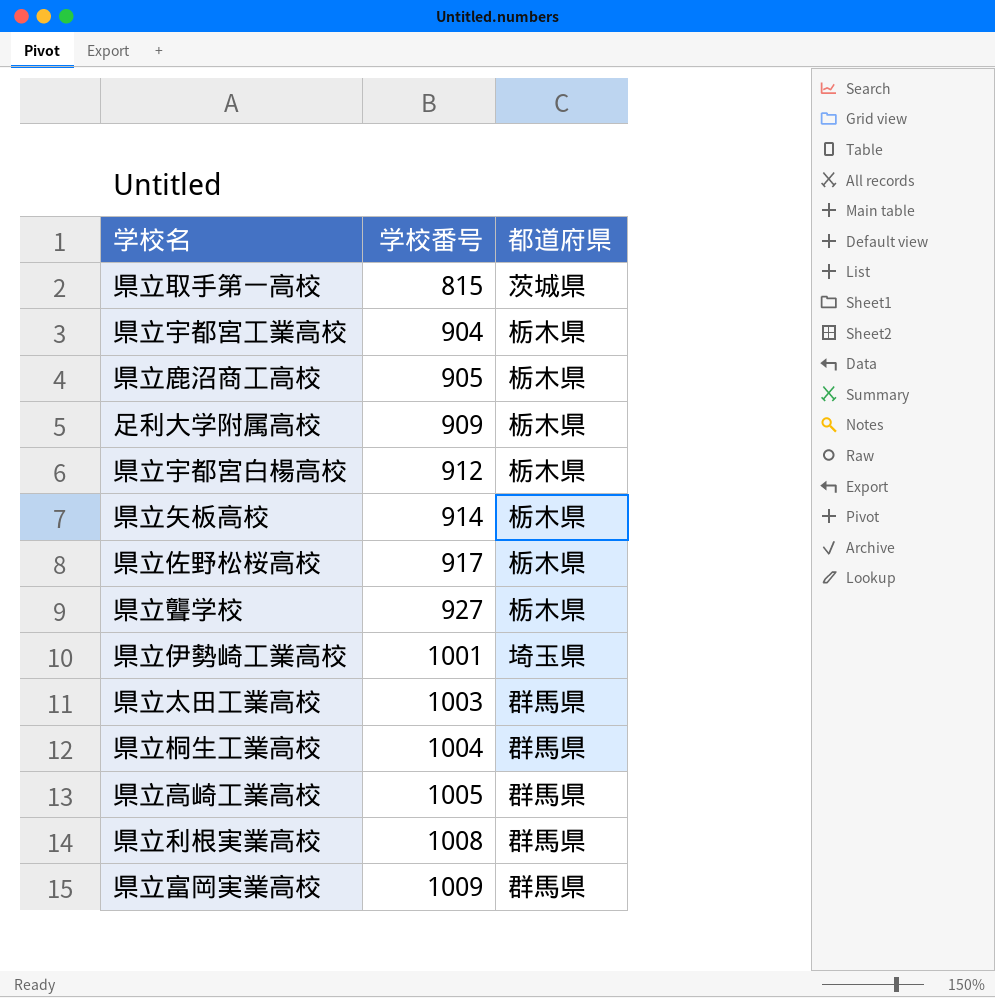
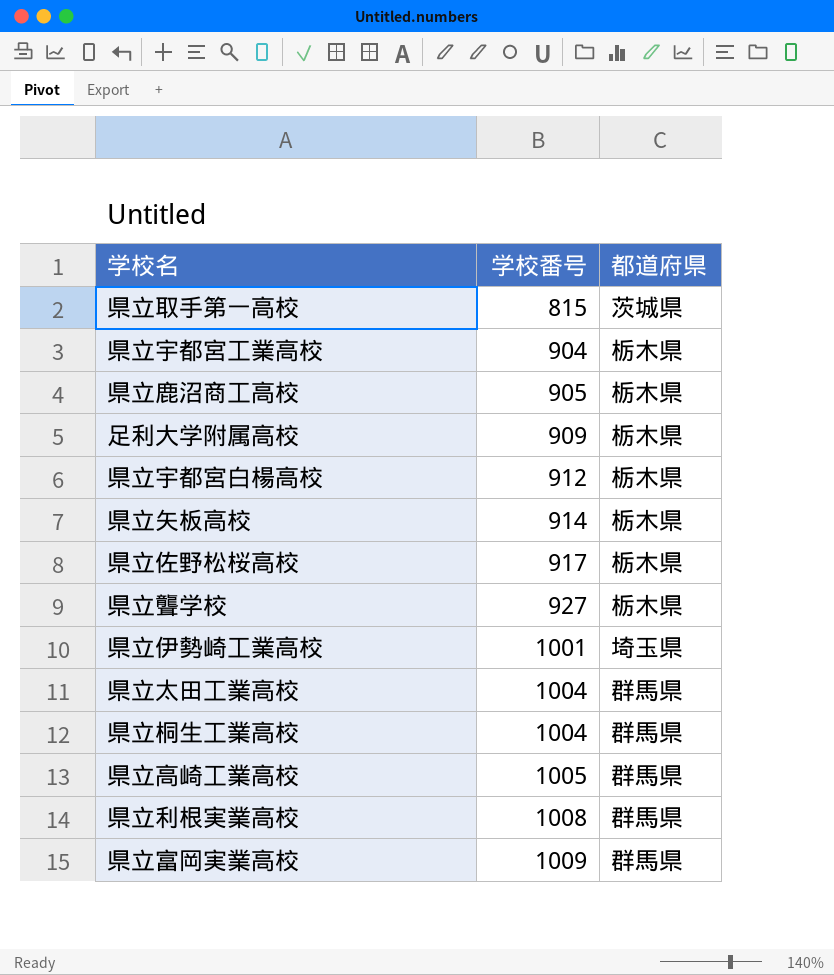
県立太田工業高校 | 学校番号: 1003 -> 1004

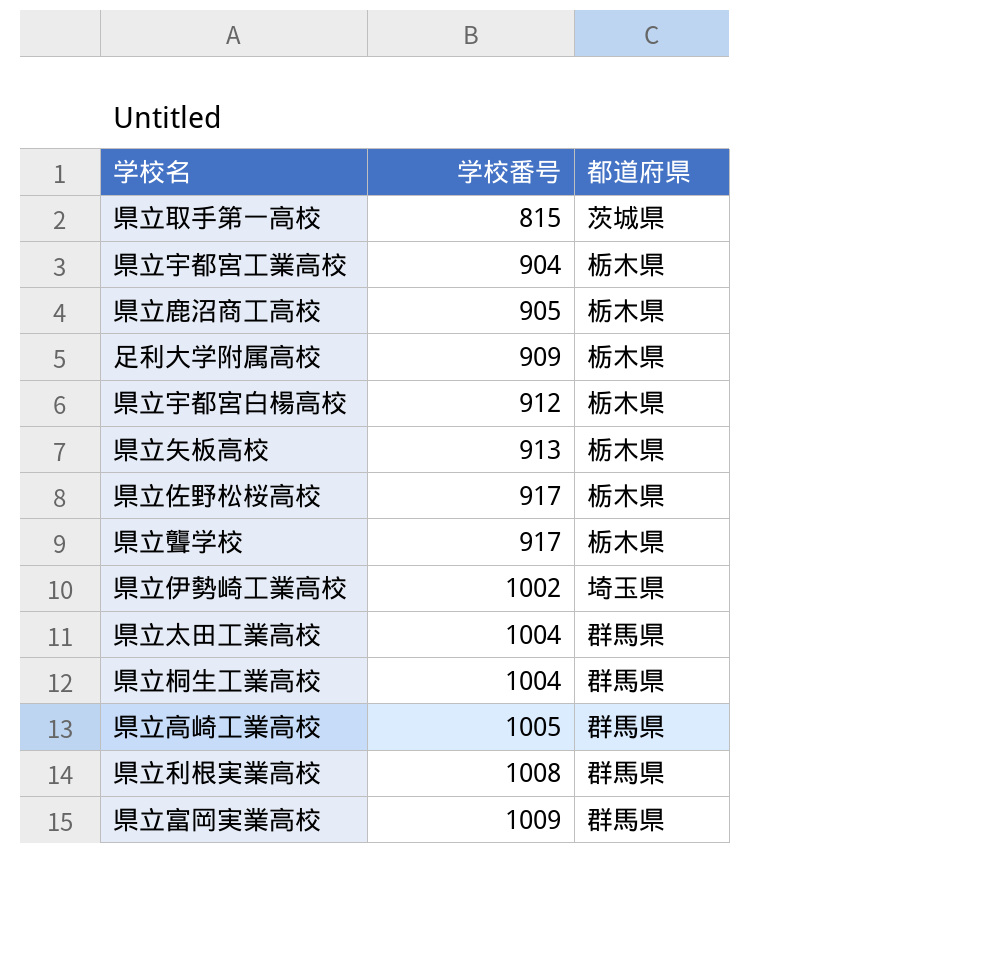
県立矢板高校 | 学校番号: 914 -> 913
県立聾学校 | 学校番号: 927 -> 917
県立伊勢崎工業高校 | 学校番号: 1001 -> 1002

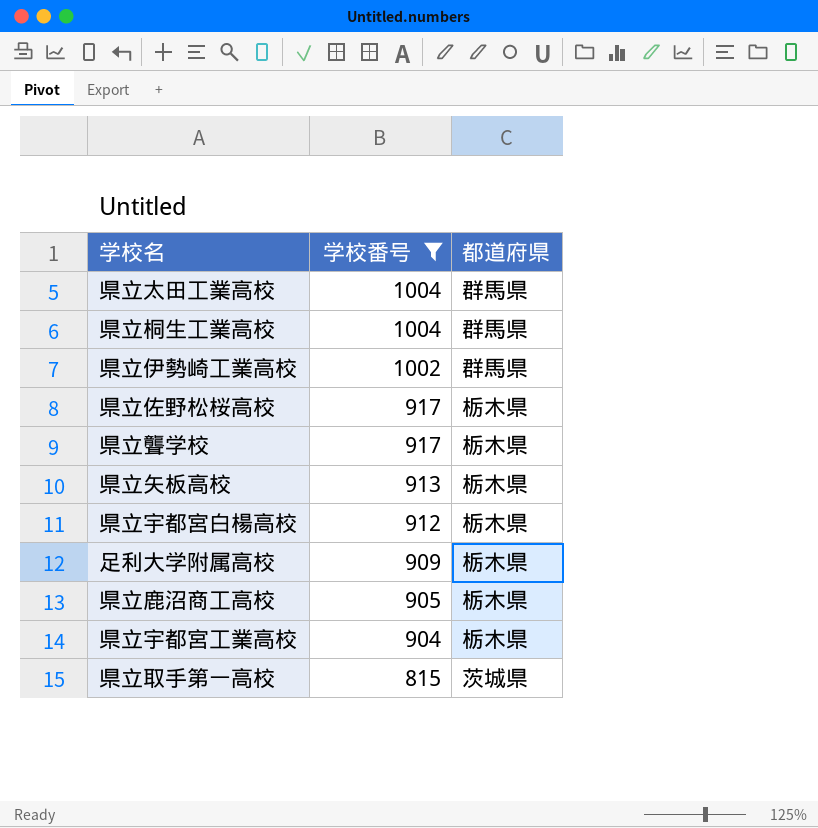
filter: none -> 学校番号 <= 1004
row order: 学校番号 ascending -> 学校番号 descending
県立伊勢崎工業高校 | 都道府県: 埼玉県 -> 群馬県

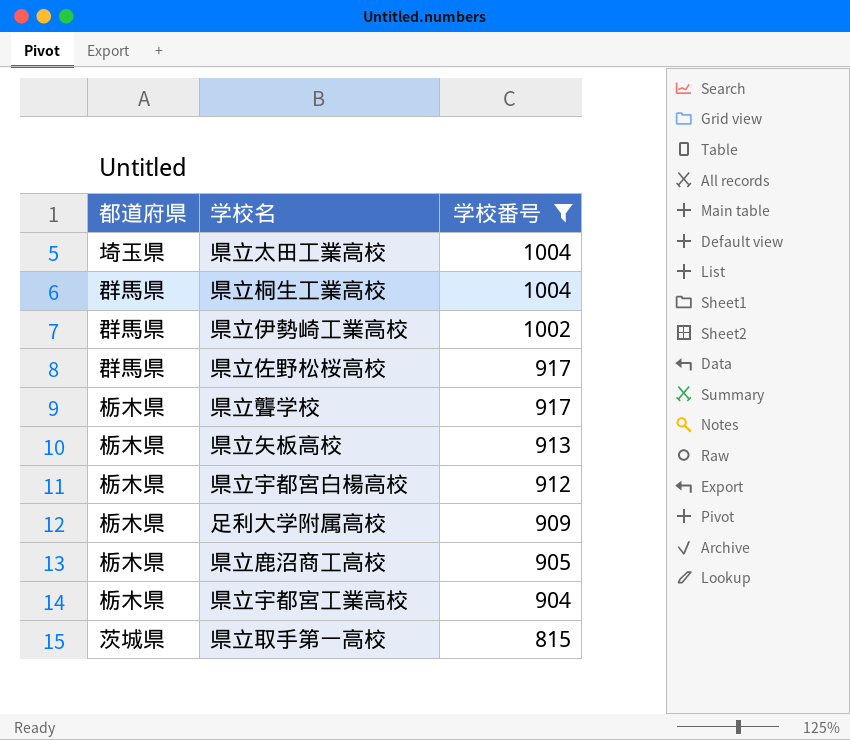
column 都道府県 | position: 3 -> 1
県立太田工業高校 | 都道府県: 群馬県 -> 埼玉県
県立佐野松桜高校 | 都道府県: 栃木県 -> 群馬県

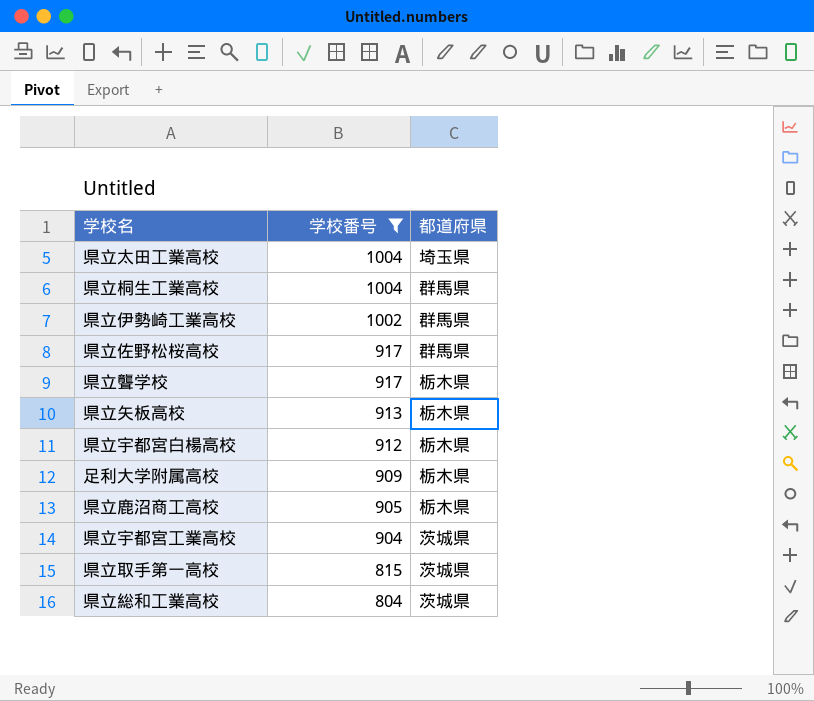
column 都道府県 | position: 1 -> 3
県立宇都宮工業高校 | 都道府県: 栃木県 -> 茨城県
row 県立総和工業高校: none -> 804 | 茨城県

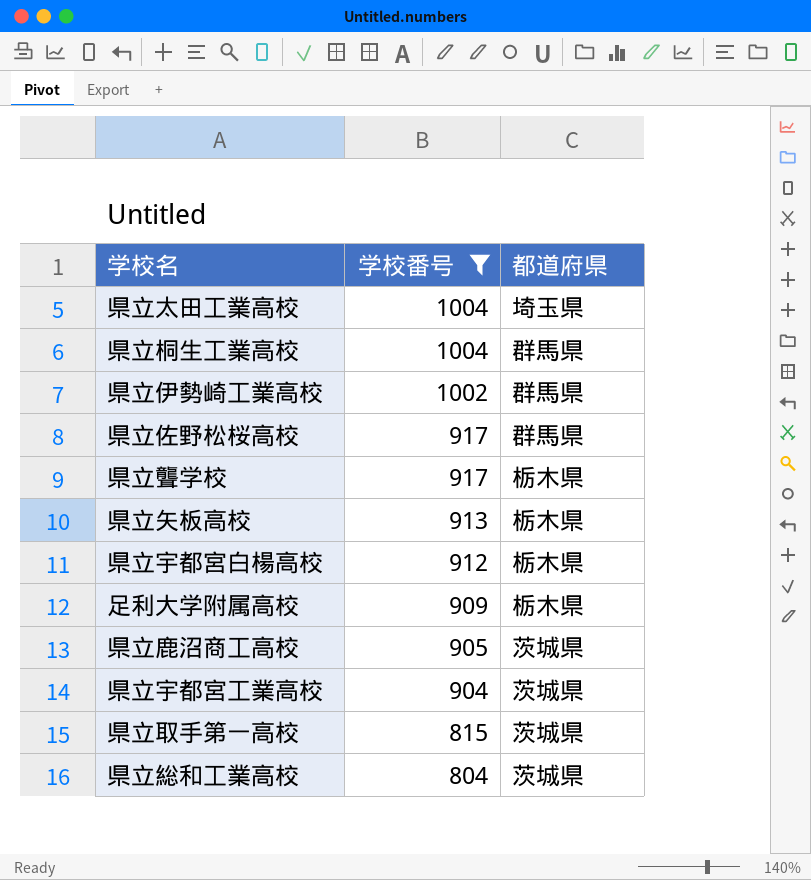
県立鹿沼商工高校 | 都道府県: 栃木県 -> 茨城県

